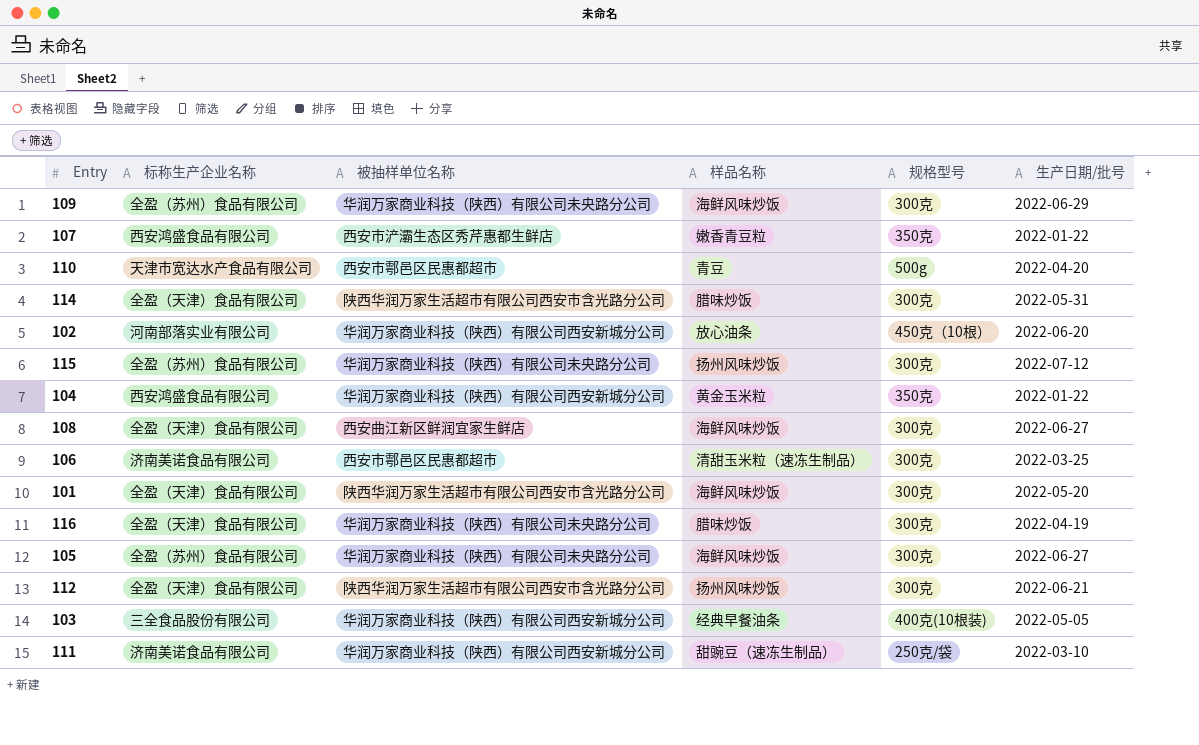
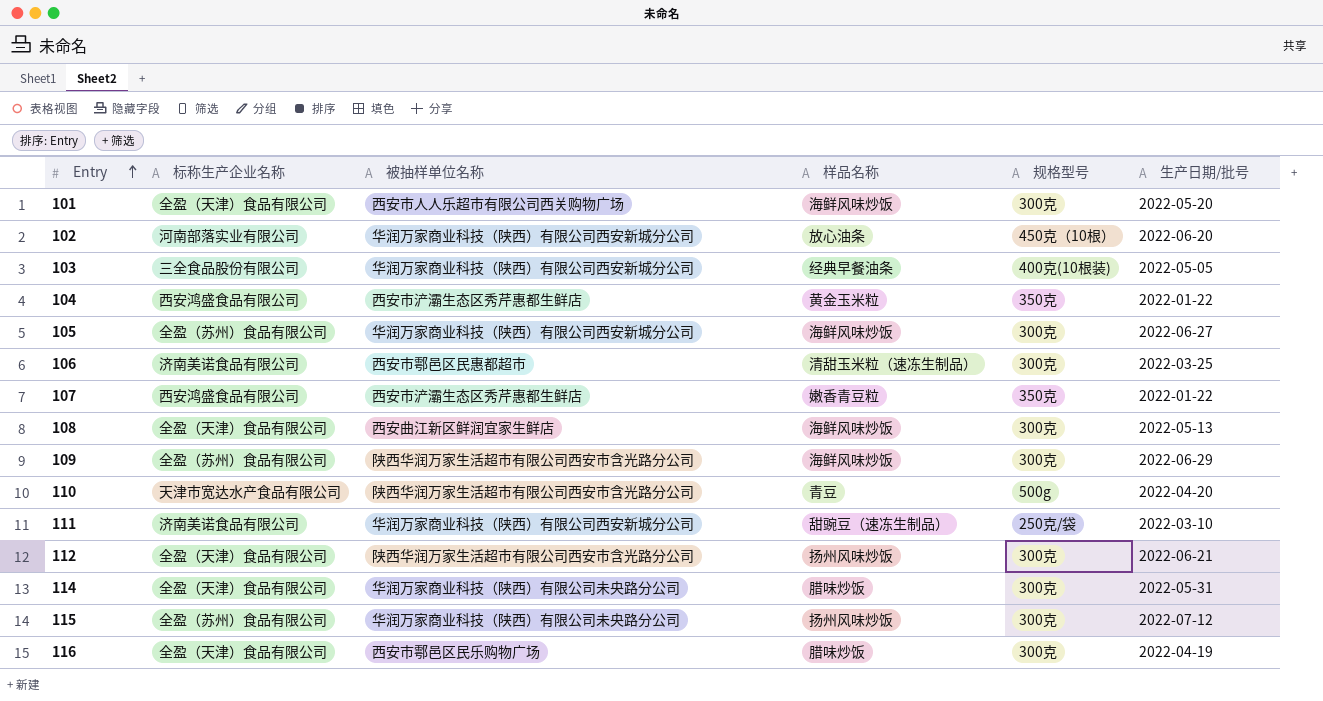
row order: none -> Entry ascending
101 | 被抽样单位名称: 陕西华润万家生活超市有限公司西安市含光路分公司 -> 西安市人人乐超市有限公司西关购物广场
104 | 被抽样单位名称: 华润万家商业科技（陕西）有限公司西安新城分公司 -> 西安市浐灞生态区秀芹惠都生鲜店
105 | 被抽样单位名称: 华润万家商业科技（陕西）有限公司未央路分公司 -> 华润万家商业科技（陕西）有限公司西安新城分公司
108 | 生产日期/批号: 2022-06-27 -> 2022-05-13
109 | 被抽样单位名称: 华润万家商业科技（陕西）有限公司未央路分公司 -> 陕西华润万家生活超市有限公司西安市含光路分公司
110 | 被抽样单位名称: 西安市鄠邑区民惠都超市 -> 陕西华润万家生活超市有限公司西安市含光路分公司
114 | 被抽样单位名称: 陕西华润万家生活超市有限公司西安市含光路分公司 -> 华润万家商业科技（陕西）有限公司未央路分公司
116 | 被抽样单位名称: 华润万家商业科技（陕西）有限公司未央路分公司 -> 西安市鄠邑区民乐购物广场

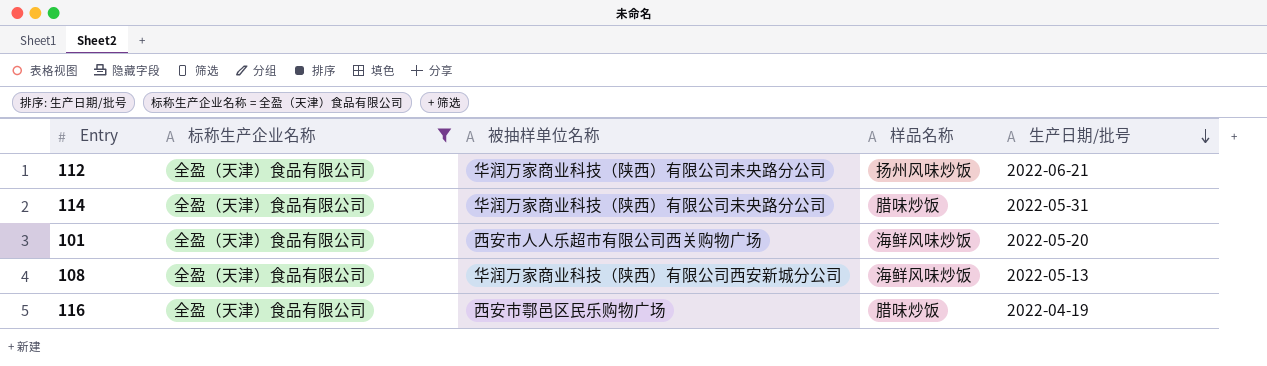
filter: none -> 标称生产企业名称 = 全盈（天津）食品有限公司
row order: Entry ascending -> 生产日期/批号 descending
column 规格型号 | position: 5 -> none
112 | 被抽样单位名称: 陕西华润万家生活超市有限公司西安市含光路分公司 -> 华润万家商业科技（陕西）有限公司未央路分公司
108 | 被抽样单位名称: 西安曲江新区鲜润宜家生鲜店 -> 华润万家商业科技（陕西）有限公司西安新城分公司

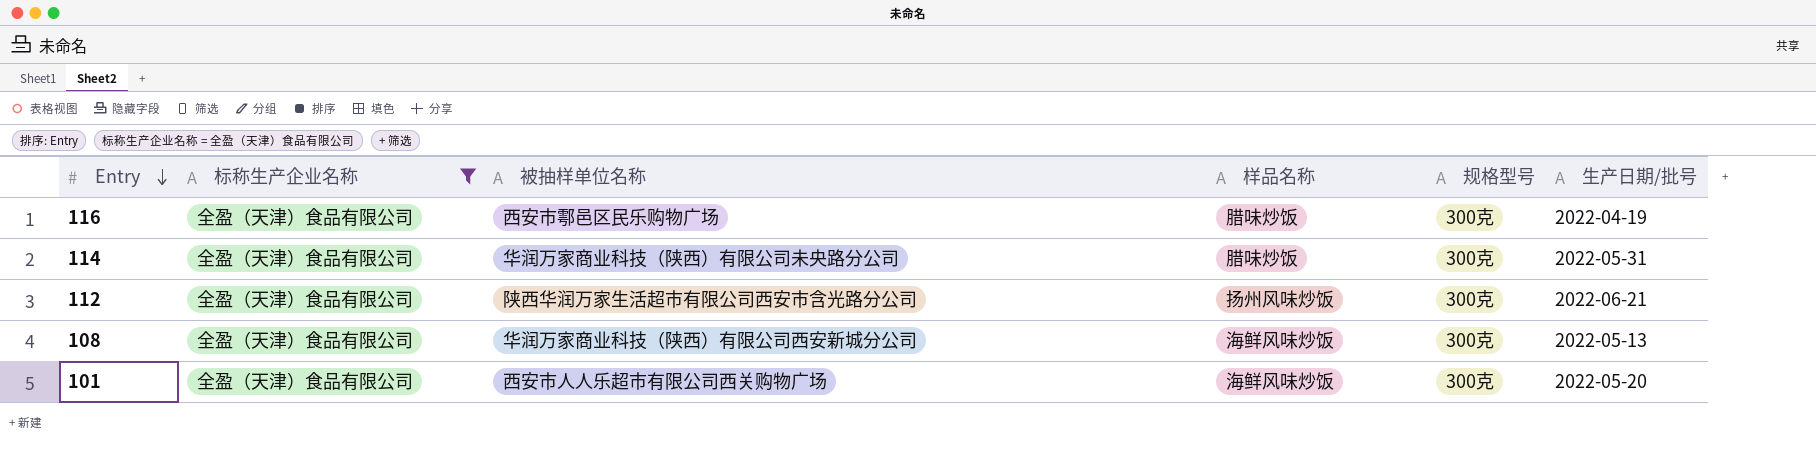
row order: 生产日期/批号 descending -> Entry descending
column 规格型号 | position: none -> 5
112 | 被抽样单位名称: 华润万家商业科技（陕西）有限公司未央路分公司 -> 陕西华润万家生活超市有限公司西安市含光路分公司

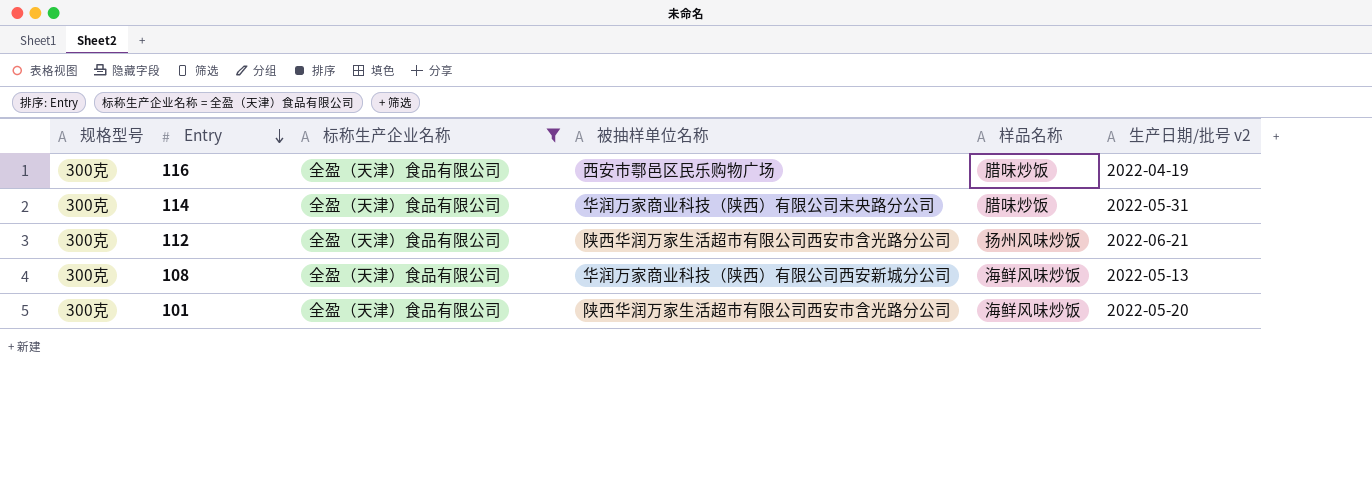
column 规格型号 | position: 5 -> 1
column name: 生产日期/批号 -> 生产日期/批号 v2
101 | 被抽样单位名称: 西安市人人乐超市有限公司西关购物广场 -> 陕西华润万家生活超市有限公司西安市含光路分公司

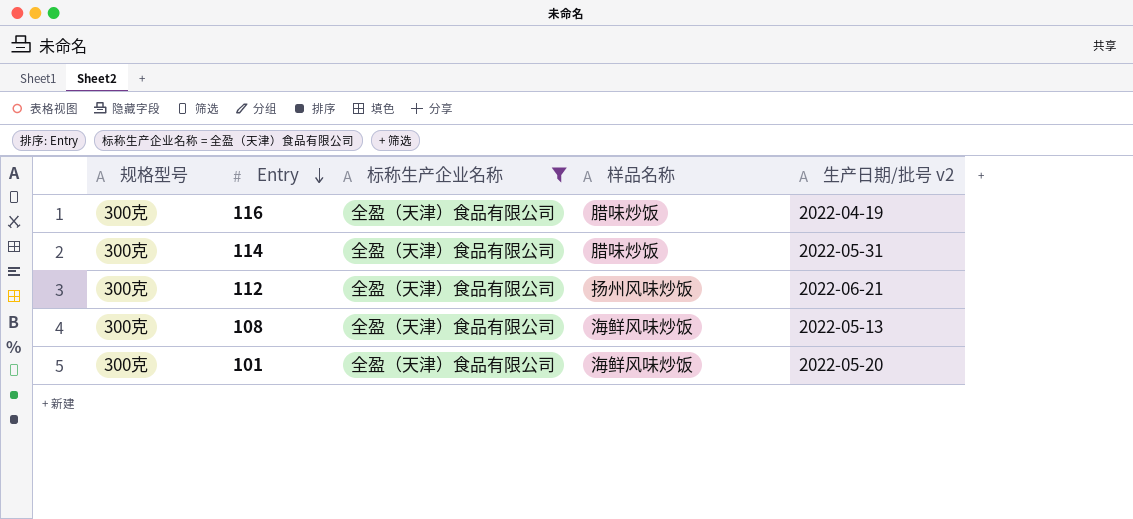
column 被抽样单位名称 | position: 4 -> none

